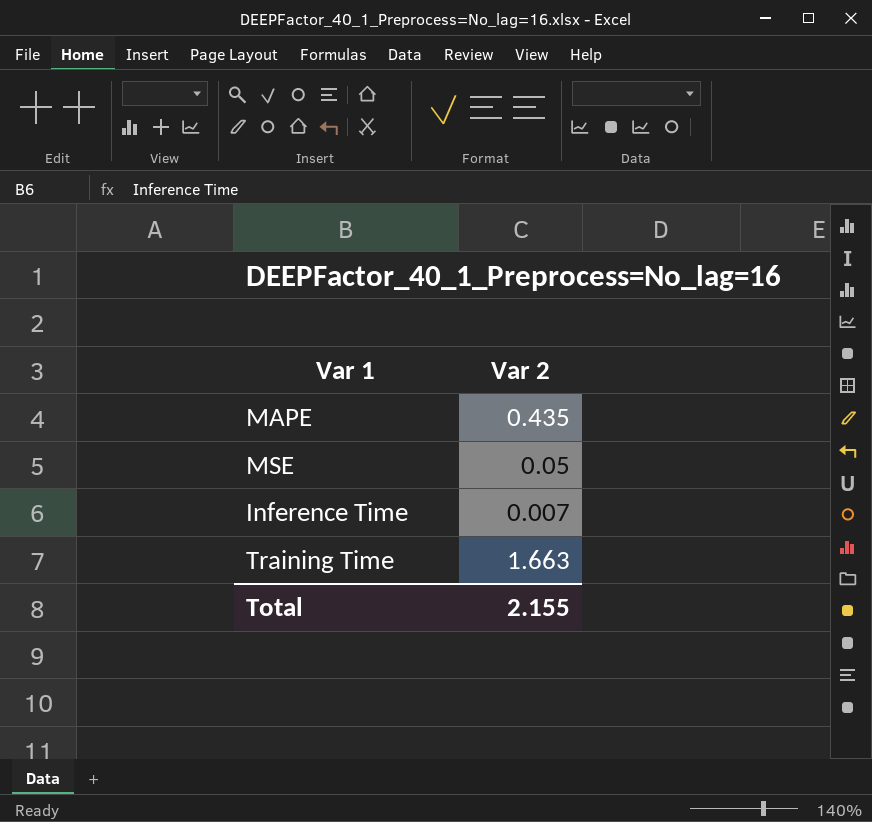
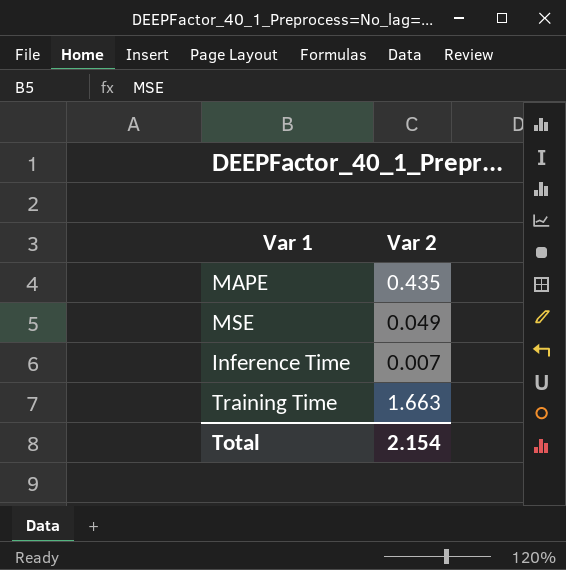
MSE | Var 2: 0.05 -> 0.049
Total | Var 2: 2.155 -> 2.154

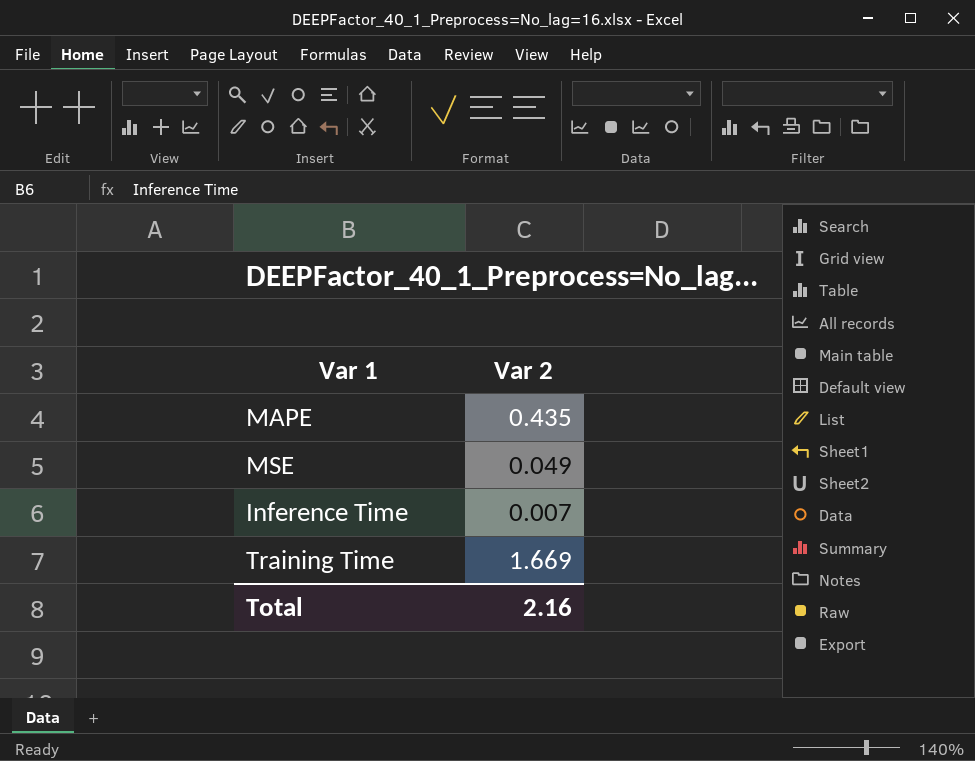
Training Time | Var 2: 1.663 -> 1.669
Total | Var 2: 2.154 -> 2.16

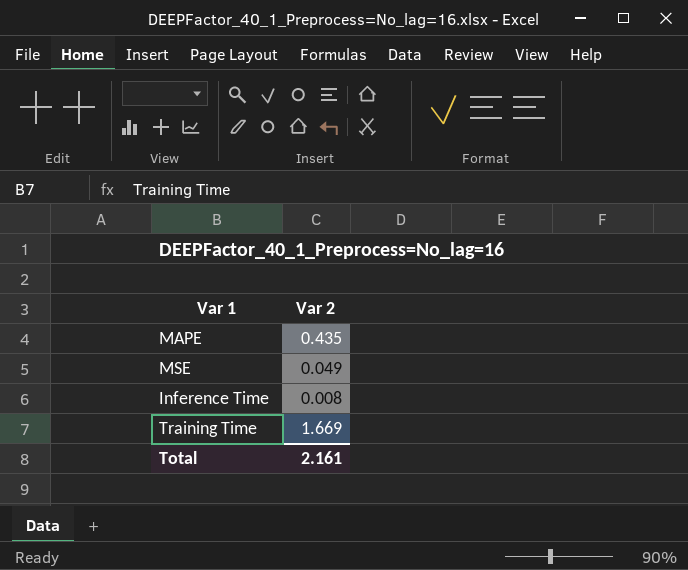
Inference Time | Var 2: 0.007 -> 0.008
Total | Var 2: 2.16 -> 2.161

